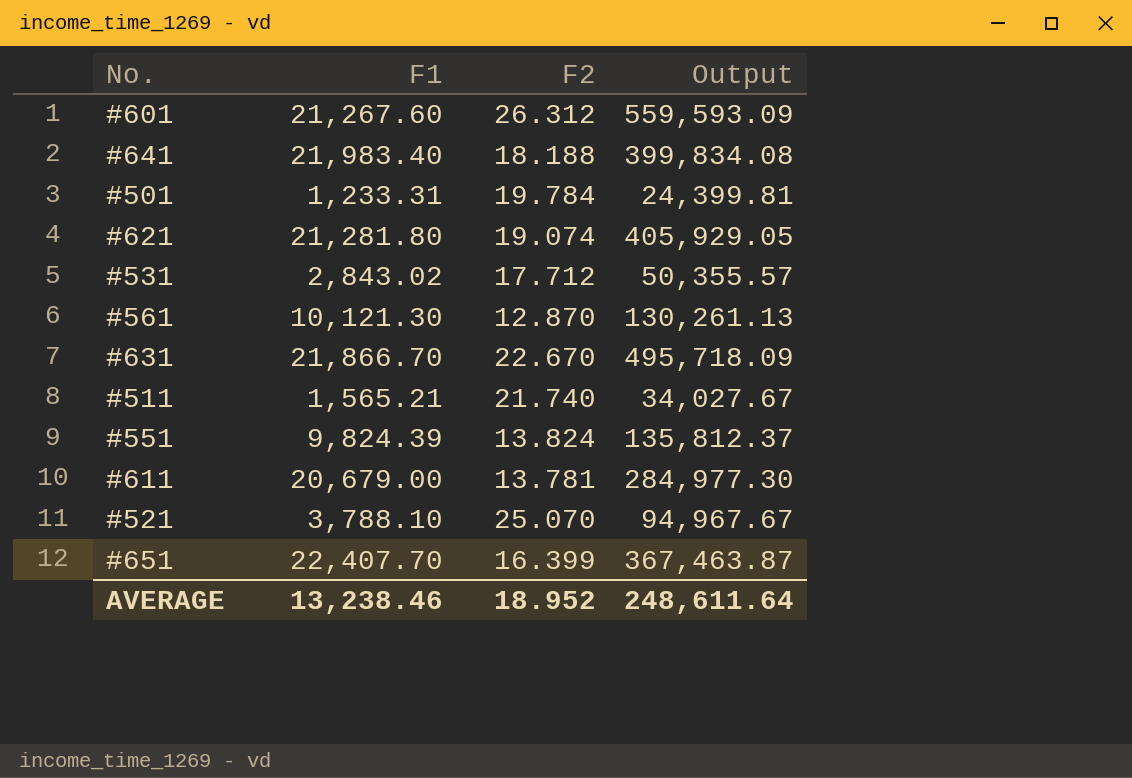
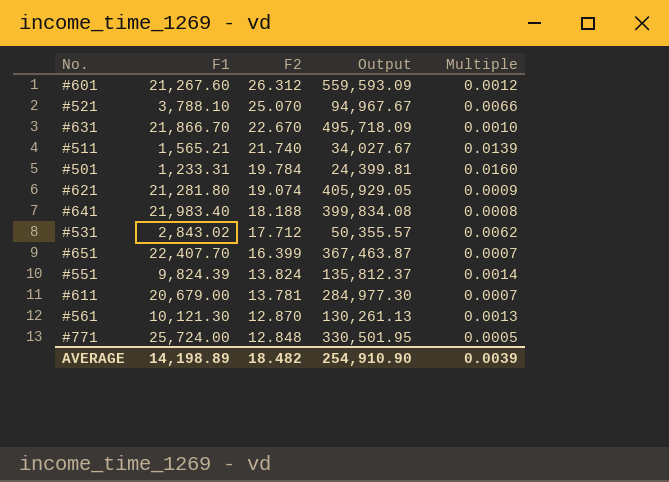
row order: none -> F2 descending
column Multiple | formula: none -> [F2] / [F1]
row #771: none -> 25,724.00 | 12.848 | 330,501.95 | 0.0005
AVERAGE | F1: 13,238.46 -> 14,198.89
AVERAGE | F2: 18.952 -> 18.482
AVERAGE | Output: 248,611.64 -> 254,910.90

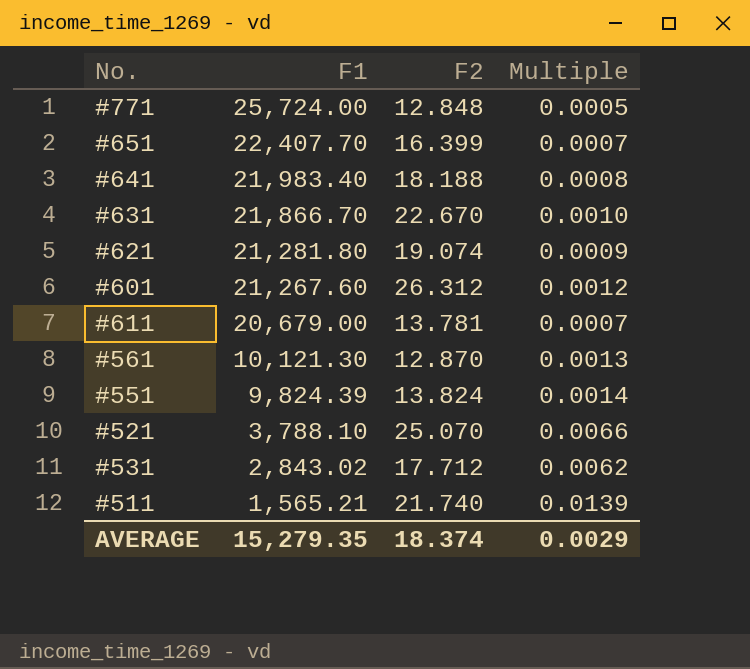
row order: F2 descending -> F1 descending
column Output | formula: [F1] * [F2] -> none
row #501: 1,233.31 | 19.784 | 24,399.81 | 0.0160 -> none
AVERAGE | F1: 14,198.89 -> 15,279.35
AVERAGE | F2: 18.482 -> 18.374
AVERAGE | Multiple: 0.0039 -> 0.0029

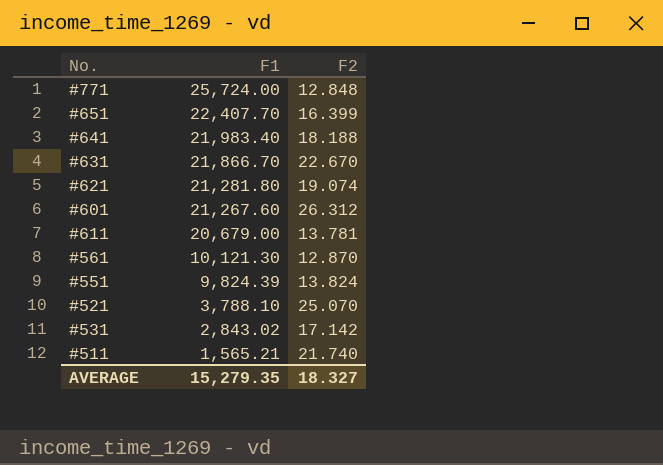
column Multiple | formula: [F2] / [F1] -> none
#531 | F2: 17.712 -> 17.142
AVERAGE | F2: 18.374 -> 18.327

